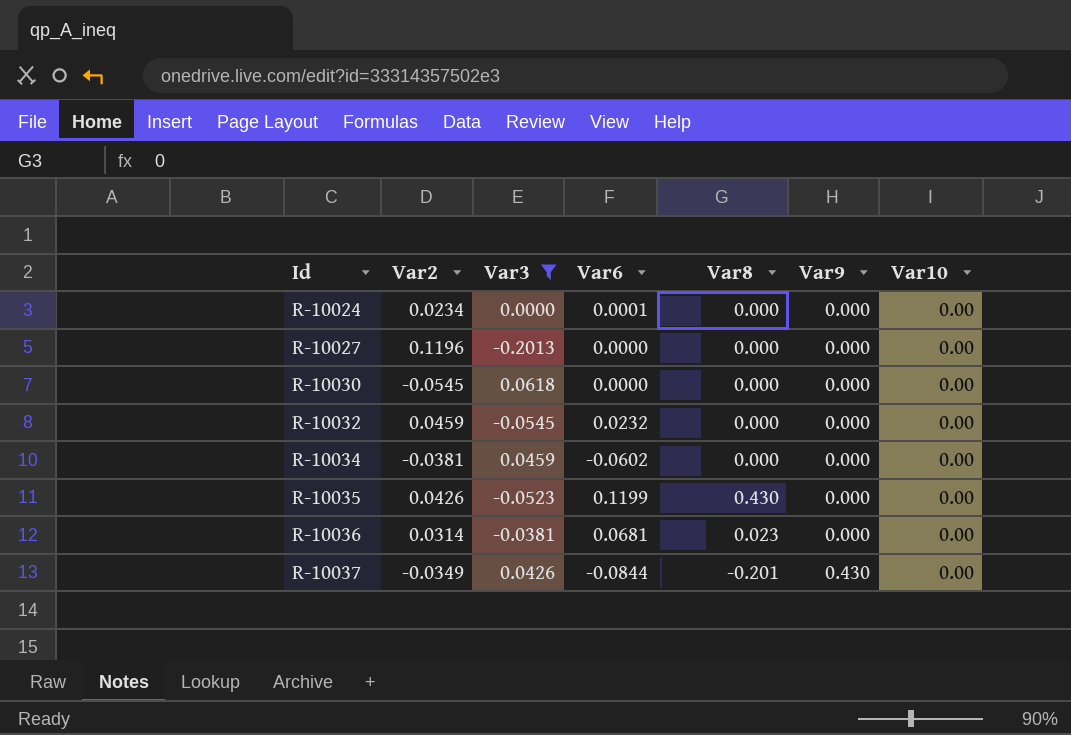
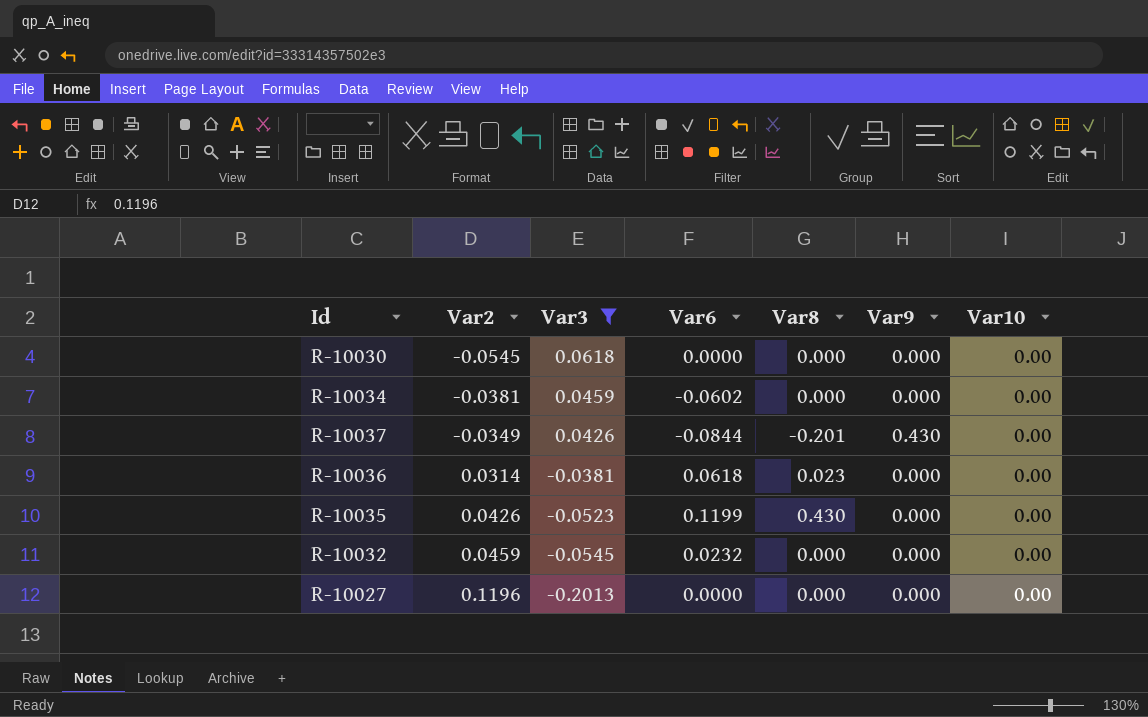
row order: Id ascending -> Var2 ascending
row R-10024: 0.0234 | 0.0000 | 0.0001 | 0.000 | 0.000 | 0.00 -> none
R-10036 | Var6: 0.0681 -> 0.0618

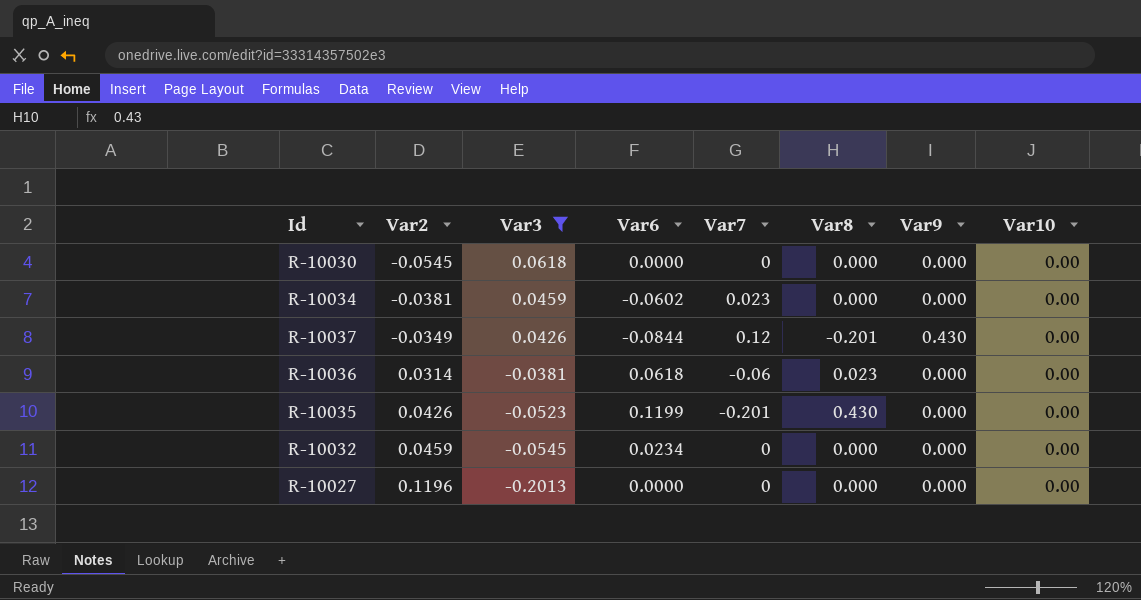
column Var7 | position: none -> 5
R-10032 | Var6: 0.0232 -> 0.0234

